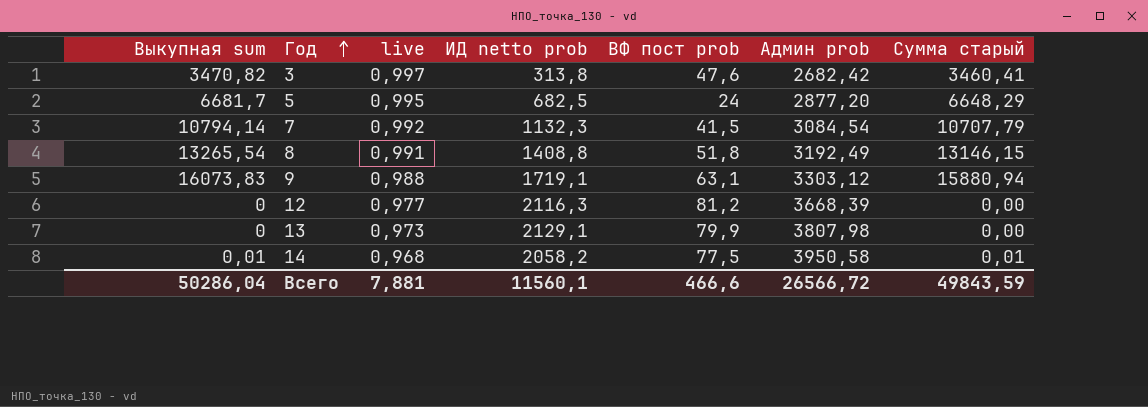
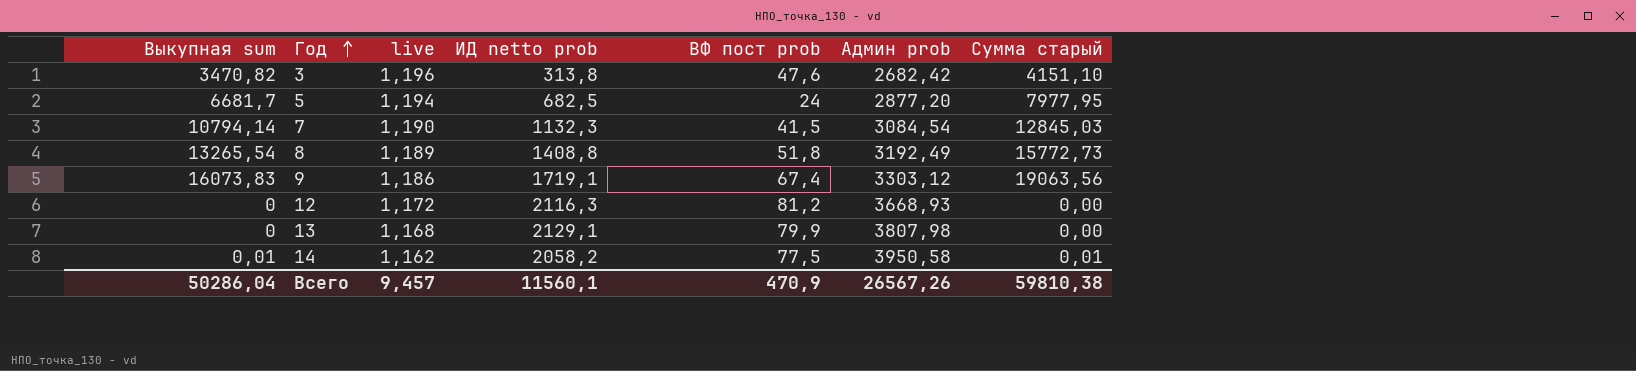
3 | live: 0,997 -> 1,196
3 | Сумма старый: 3460,41 -> 4151,10
5 | live: 0,995 -> 1,194
5 | Сумма старый: 6648,29 -> 7977,95
7 | live: 0,992 -> 1,190
7 | Сумма старый: 10707,79 -> 12845,03
8 | live: 0,991 -> 1,189
8 | Сумма старый: 13146,15 -> 15772,73
9 | live: 0,988 -> 1,186
9 | ВФ пост prob: 63,1 -> 67,4
9 | Сумма старый: 15880,94 -> 19063,56
12 | live: 0,977 -> 1,172
12 | Админ prob: 3668,39 -> 3668,93
13 | live: 0,973 -> 1,168
14 | live: 0,968 -> 1,162
Всего | live: 7,881 -> 9,457
Всего | ВФ пост prob: 466,6 -> 470,9
Всего | Админ prob: 26566,72 -> 26567,26
Всего | Сумма старый: 49843,59 -> 59810,38

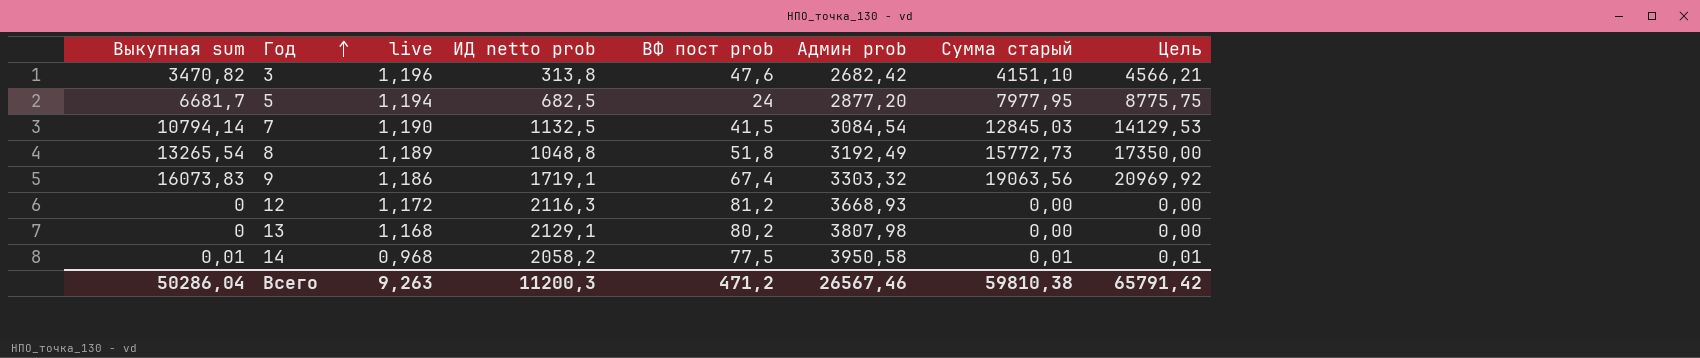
column Цель | formula: none -> [Сумма старый] * 1,1
7 | ИД netto prob: 1132,3 -> 1132,5
8 | ИД netto prob: 1408,8 -> 1048,8
9 | Админ prob: 3303,12 -> 3303,32
13 | ВФ пост prob: 79,9 -> 80,2
14 | live: 1,162 -> 0,968
Всего | live: 9,457 -> 9,263
Всего | ИД netto prob: 11560,1 -> 11200,3
Всего | ВФ пост prob: 470,9 -> 471,2
Всего | Админ prob: 26567,26 -> 26567,46

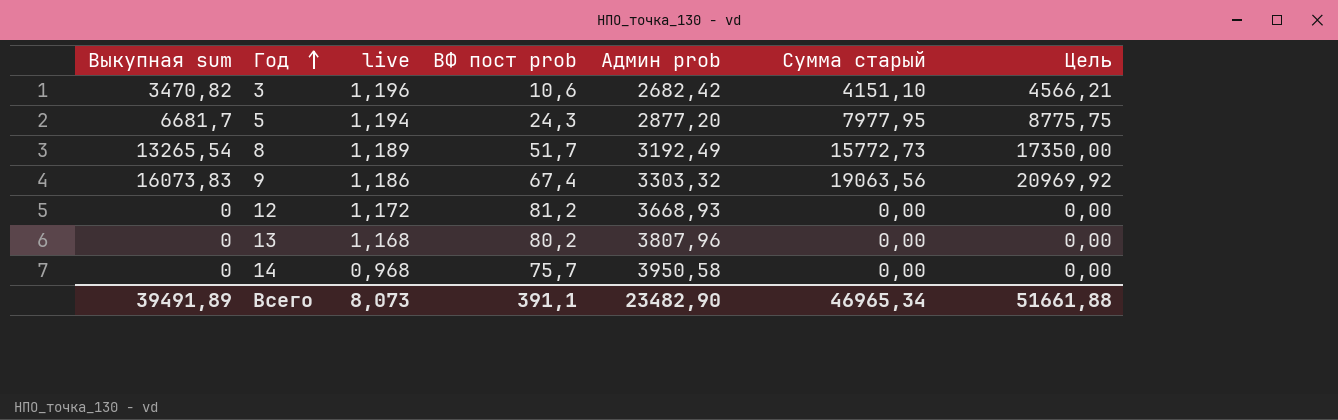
column ИД netto prob | position: 4 -> none
row 7: 10794,14 | 1,190 | 1132,5 | 41,5 | 3084,54 | 12845,03 | 14129,53 -> none
3 | ВФ пост prob: 47,6 -> 10,6
5 | ВФ пост prob: 24 -> 24,3
8 | ВФ пост prob: 51,8 -> 51,7
13 | Админ prob: 3807,98 -> 3807,96
14 | Выкупная sum: 0,01 -> 0
14 | ВФ пост prob: 77,5 -> 75,7
14 | Сумма старый: 0,01 -> 0,00
14 | Цель: 0,01 -> 0,00
Всего | Выкупная sum: 50286,04 -> 39491,89
Всего | live: 9,263 -> 8,073
Всего | ВФ пост prob: 471,2 -> 391,1
Всего | Админ prob: 26567,46 -> 23482,90
Всего | Сумма старый: 59810,38 -> 46965,34
Всего | Цель: 65791,42 -> 51661,88

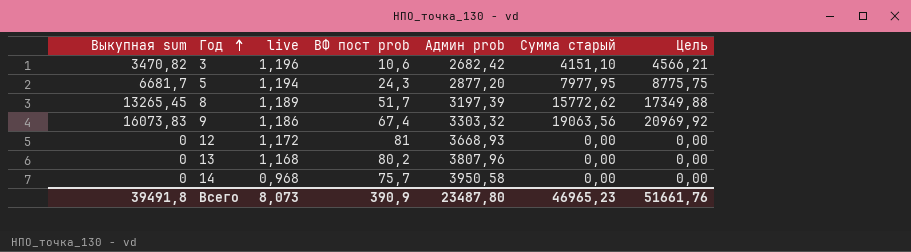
8 | Выкупная sum: 13265,54 -> 13265,45
8 | Админ prob: 3192,49 -> 3197,39
8 | Сумма старый: 15772,73 -> 15772,62
8 | Цель: 17350,00 -> 17349,88
12 | ВФ пост prob: 81,2 -> 81
Всего | Выкупная sum: 39491,89 -> 39491,8
Всего | ВФ пост prob: 391,1 -> 390,9
Всего | Админ prob: 23482,90 -> 23487,80
Всего | Сумма старый: 46965,34 -> 46965,23
Всего | Цель: 51661,88 -> 51661,76

